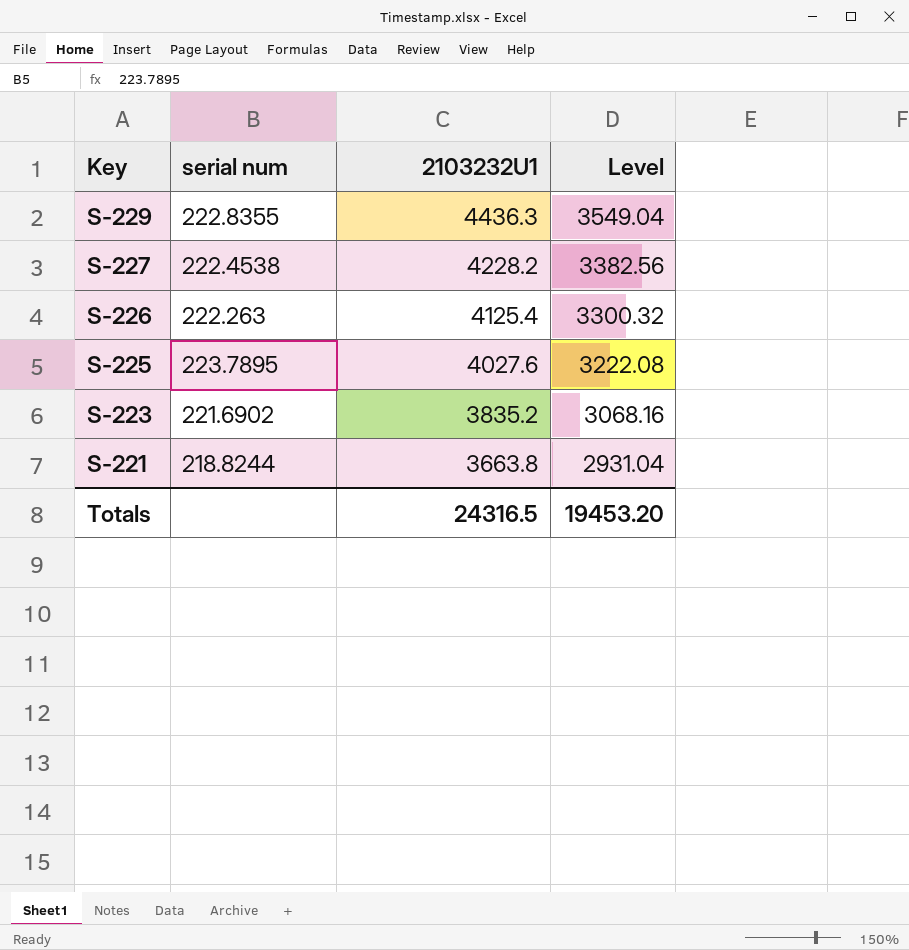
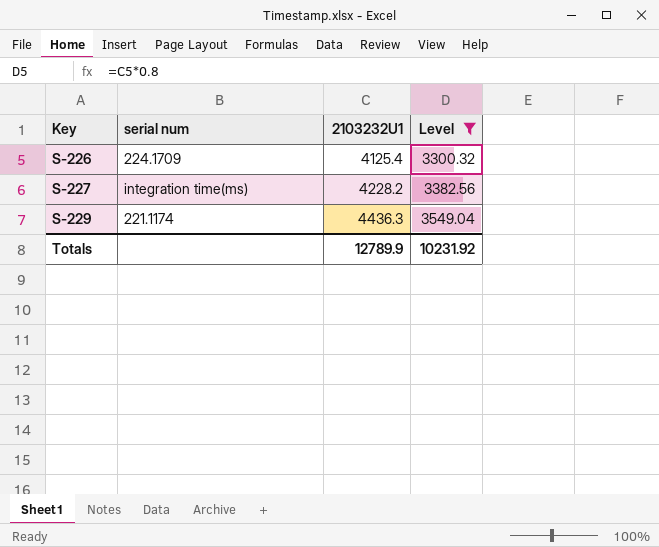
filter: none -> Level >= 3300.32
row order: Key descending -> Key ascending
S-226 | serial num: 222.263 -> 224.1709
S-227 | serial num: 222.4538 -> integration time(ms)
S-229 | serial num: 222.8355 -> 221.1174
Totals | 2103232U1: 24316.5 -> 12789.9
Totals | Level: 19453.20 -> 10231.92

